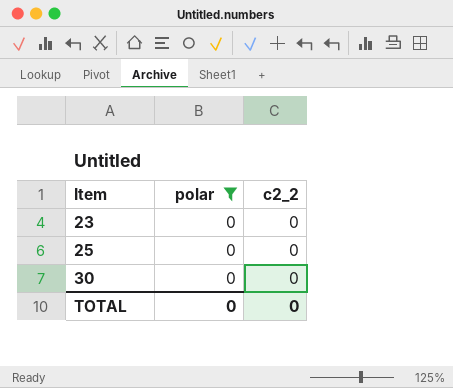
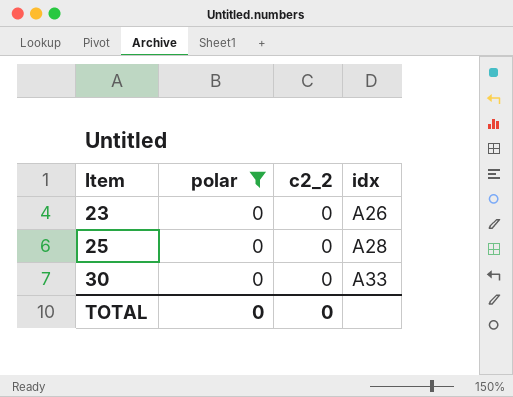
column idx | position: none -> 4

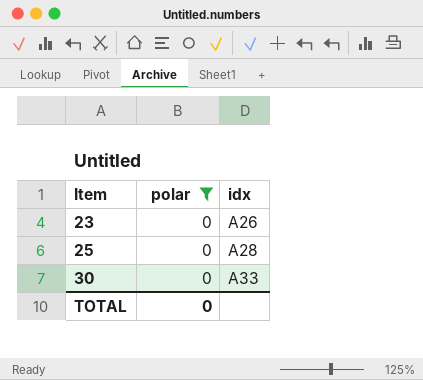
column c2_2 | position: 3 -> none

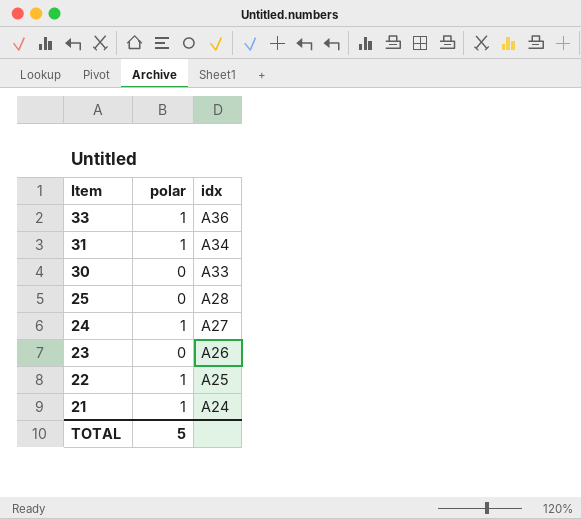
filter: polar = 0 -> none
row order: Item ascending -> Item descending
TOTAL | polar: 0 -> 5

